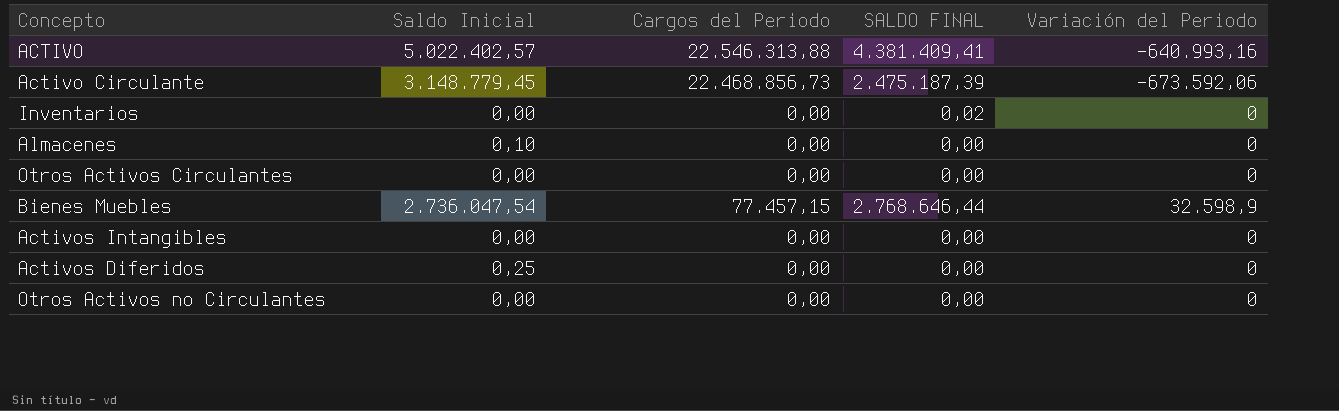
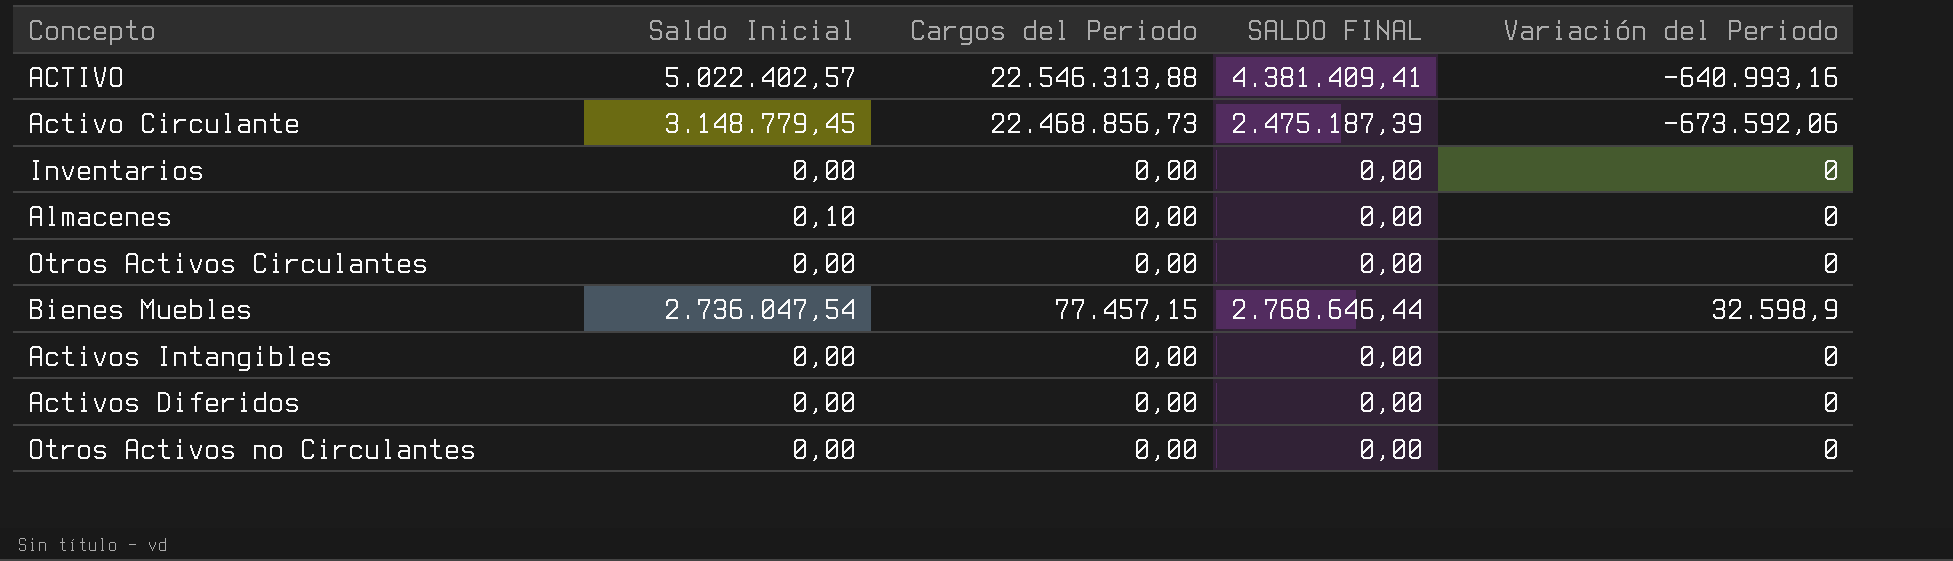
Inventarios | SALDO FINAL: 0,02 -> 0,00
Activos Diferidos | Saldo Inicial: 0,25 -> 0,00

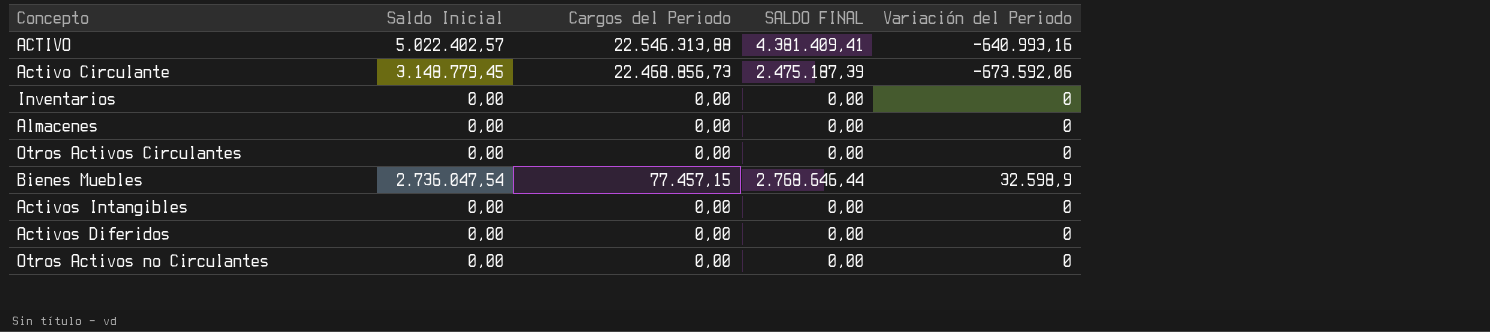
Almacenes | Saldo Inicial: 0,10 -> 0,00

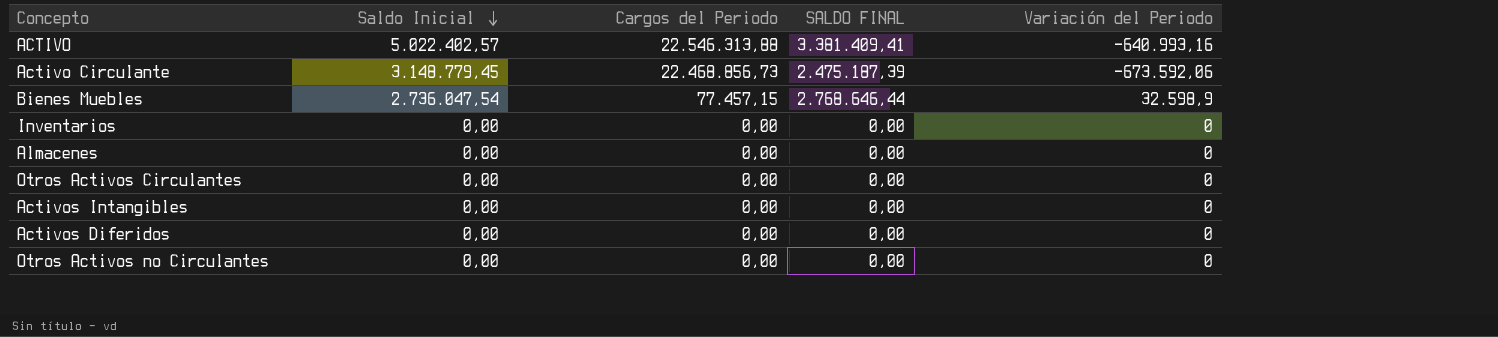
row order: none -> Saldo Inicial descending
ACTIVO | SALDO FINAL: 4.381.409,41 -> 3.381.409,41

